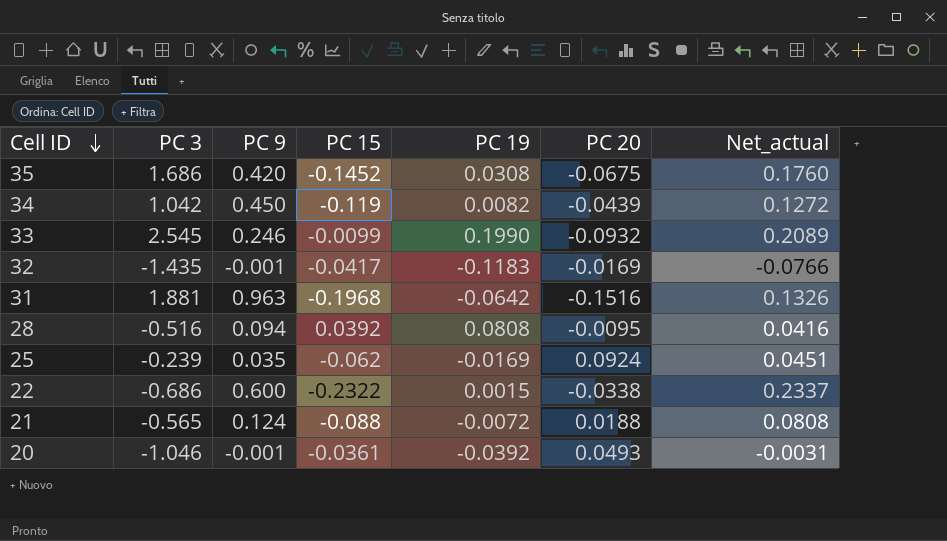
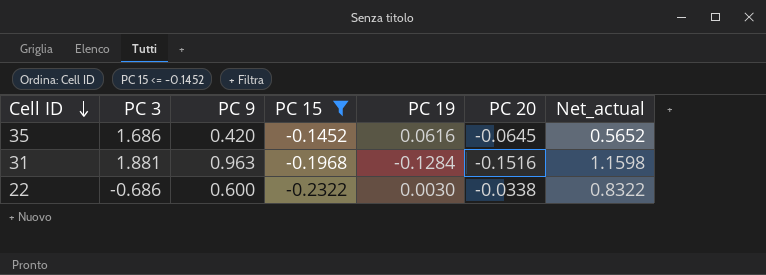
filter: none -> PC 15 <= -0.1452
column Net_actual | formula: [PC 19] - [PC 15] -> [PC 9] - [PC 15]
35 | PC 19: 0.0308 -> 0.0616
35 | PC 20: -0.0675 -> -0.0645
31 | PC 19: -0.0642 -> -0.1284
22 | PC 19: 0.0015 -> 0.0030

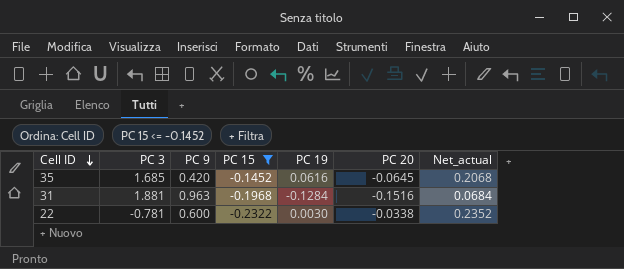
column Net_actual | formula: [PC 9] - [PC 15] -> [PC 19] - [PC 15]
35 | PC 3: 1.686 -> 1.685
22 | PC 3: -0.686 -> -0.781

